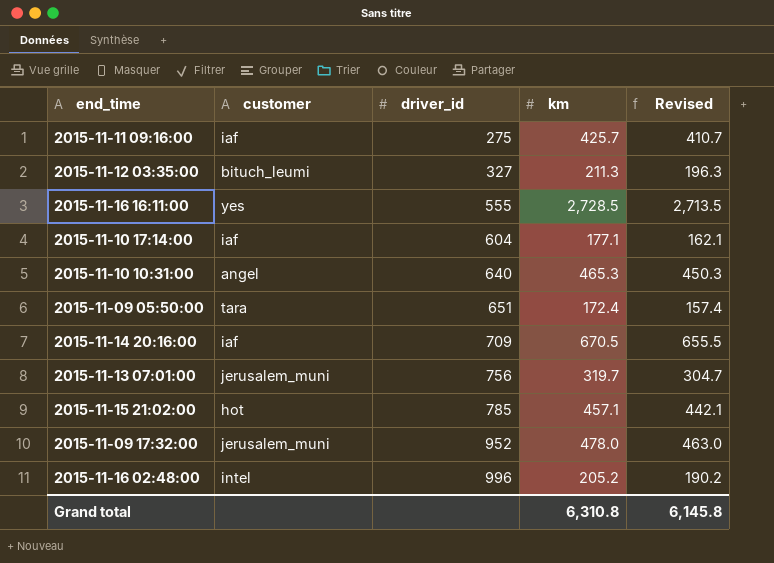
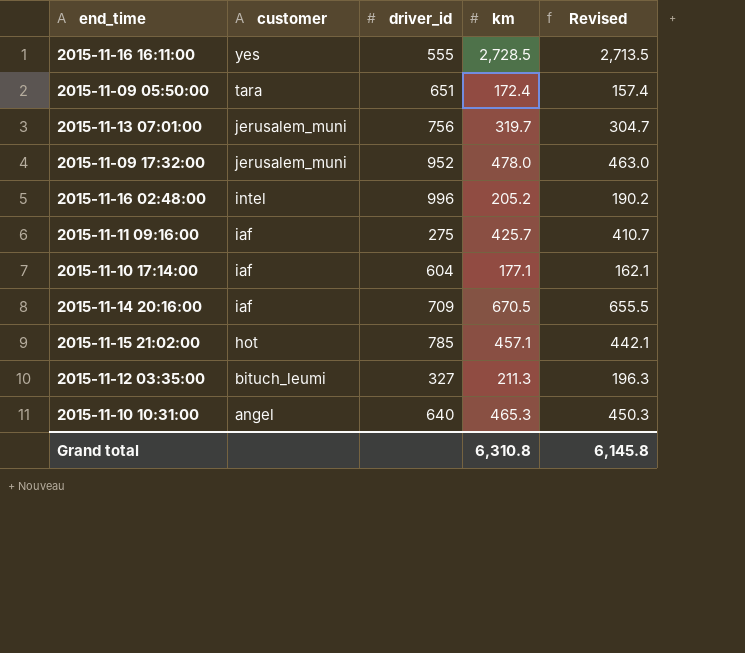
row order: driver_id ascending -> customer descending

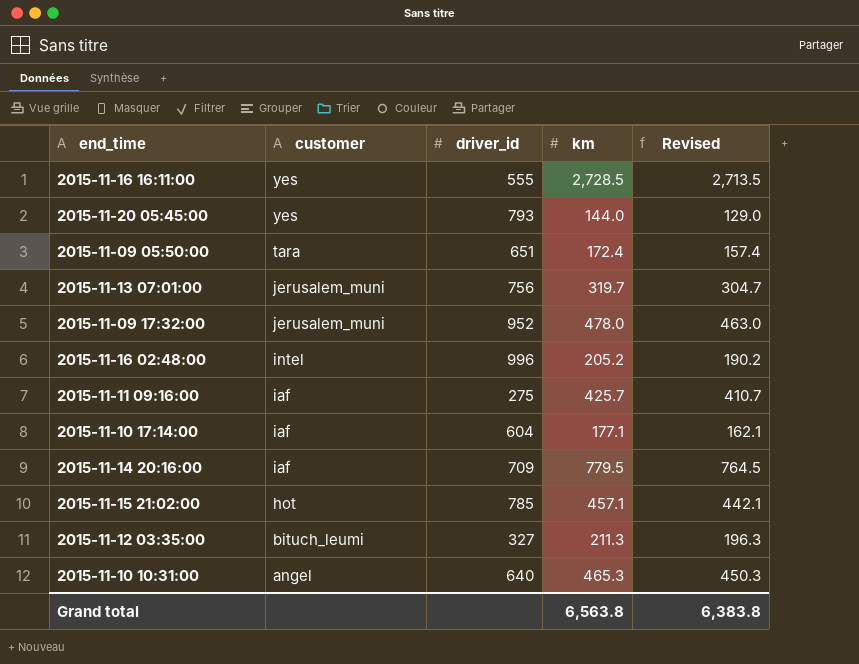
row 2015-11-20 05:45:00: none -> yes | 793 | 144.0 | 129.0
2015-11-14 20:16:00 | km: 670.5 -> 779.5
2015-11-14 20:16:00 | Revised: 655.5 -> 764.5
Grand total | km: 6,310.8 -> 6,563.8
Grand total | Revised: 6,145.8 -> 6,383.8

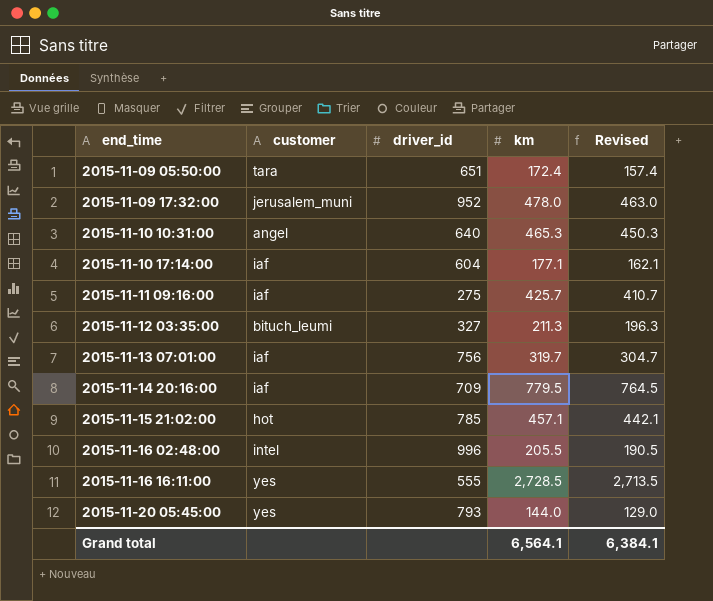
row order: customer descending -> end_time ascending
2015-11-13 07:01:00 | customer: jerusalem_muni -> iaf
2015-11-16 02:48:00 | km: 205.2 -> 205.5
2015-11-16 02:48:00 | Revised: 190.2 -> 190.5
Grand total | km: 6,563.8 -> 6,564.1
Grand total | Revised: 6,383.8 -> 6,384.1

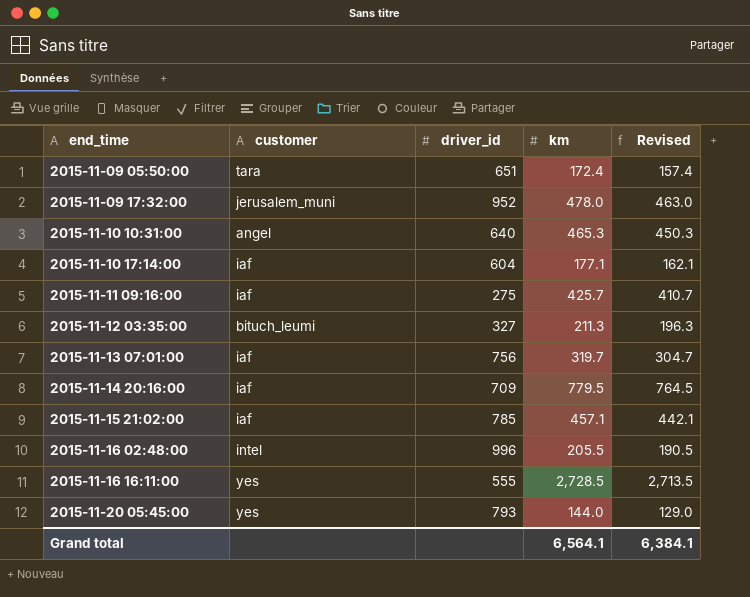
2015-11-15 21:02:00 | customer: hot -> iaf

